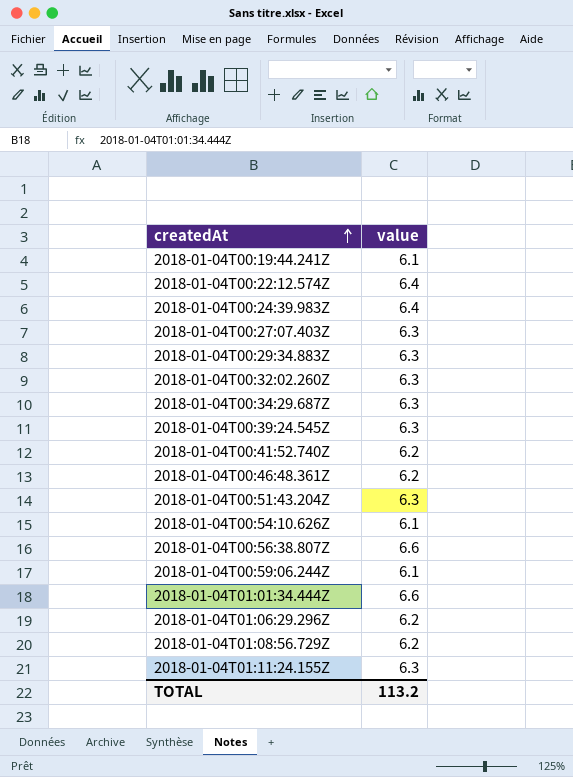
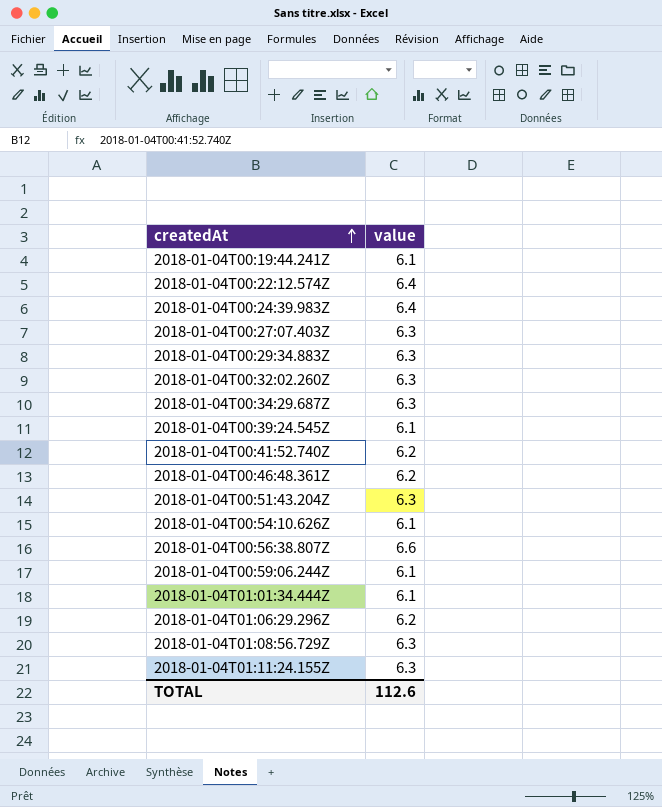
2018-01-04T00:39:24.545Z | value: 6.3 -> 6.1
2018-01-04T01:01:34.444Z | value: 6.6 -> 6.1
2018-01-04T01:08:56.729Z | value: 6.2 -> 6.3
TOTAL | value: 113.2 -> 112.6

